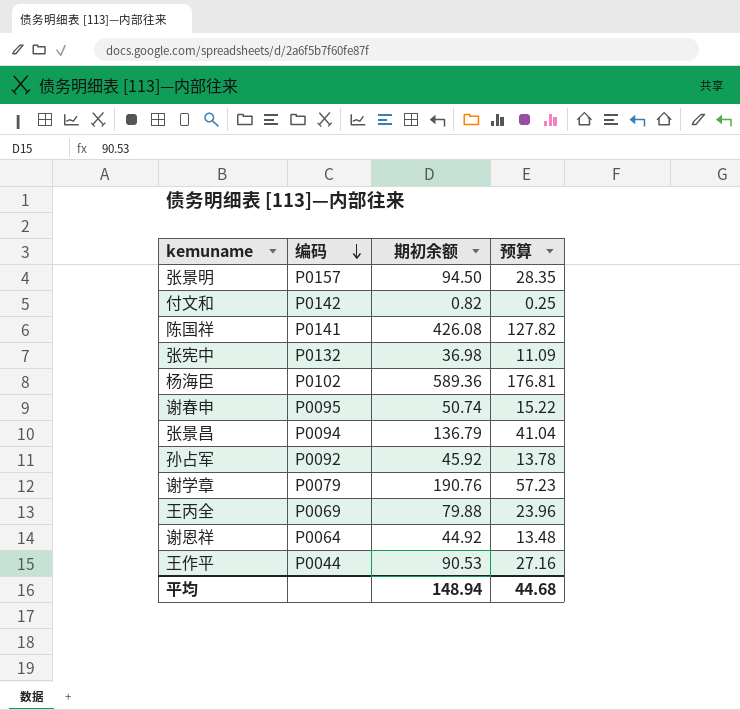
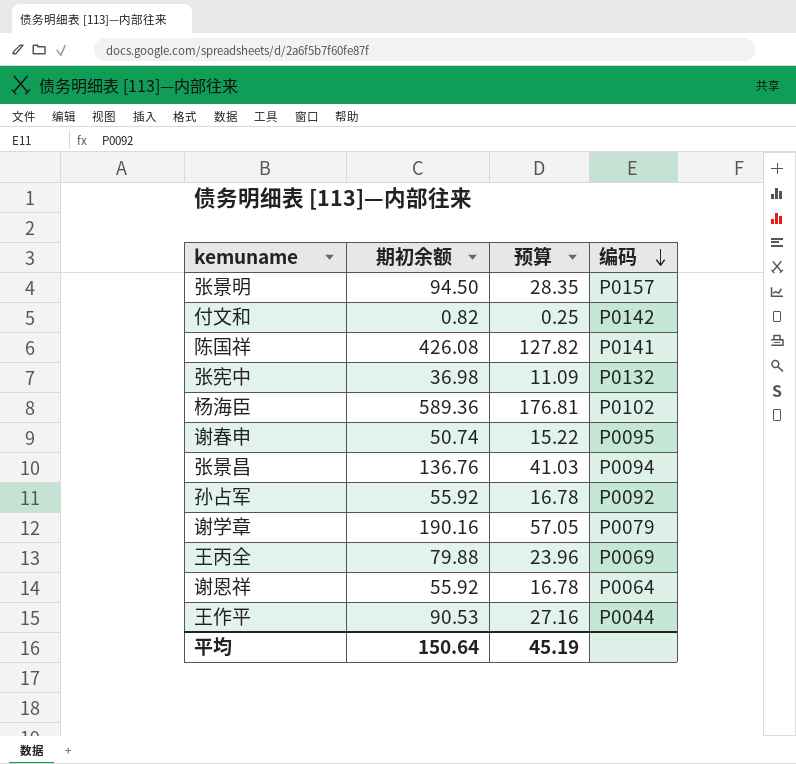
column 编码 | position: 2 -> 4
张景昌 | 期初余额: 136.79 -> 136.76
张景昌 | 预算: 41.04 -> 41.03
孙占军 | 期初余额: 45.92 -> 55.92
孙占军 | 预算: 13.78 -> 16.78
谢学章 | 期初余额: 190.76 -> 190.16
谢学章 | 预算: 57.23 -> 57.05
谢恩祥 | 期初余额: 44.92 -> 55.92
谢恩祥 | 预算: 13.48 -> 16.78
平均 | 期初余额: 148.94 -> 150.64
平均 | 预算: 44.68 -> 45.19

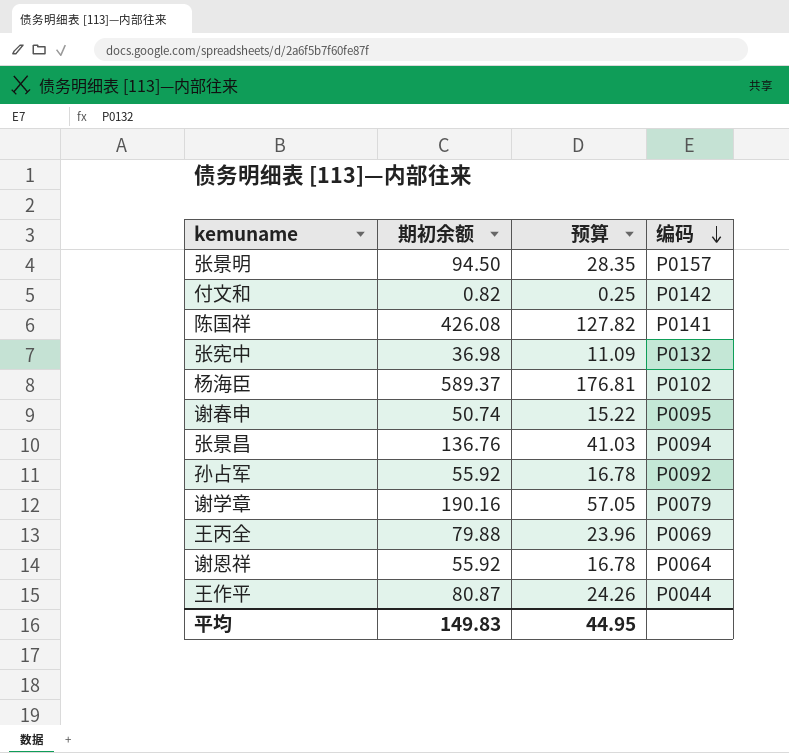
杨海臣 | 期初余额: 589.36 -> 589.37
王作平 | 期初余额: 90.53 -> 80.87
王作平 | 预算: 27.16 -> 24.26
平均 | 期初余额: 150.64 -> 149.83
平均 | 预算: 45.19 -> 44.95

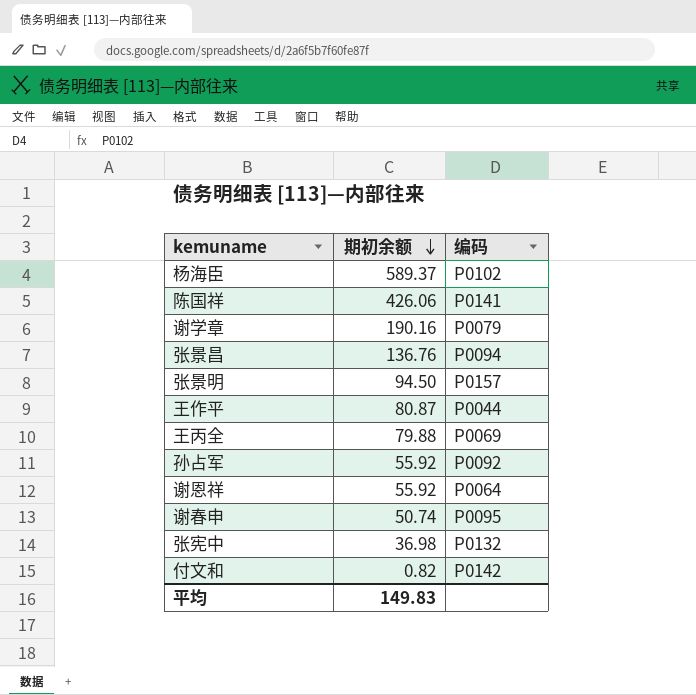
row order: 编码 descending -> 期初余额 descending
column 预算 | formula: [期初余额] * 0.3 -> none
陈国祥 | 期初余额: 426.08 -> 426.06

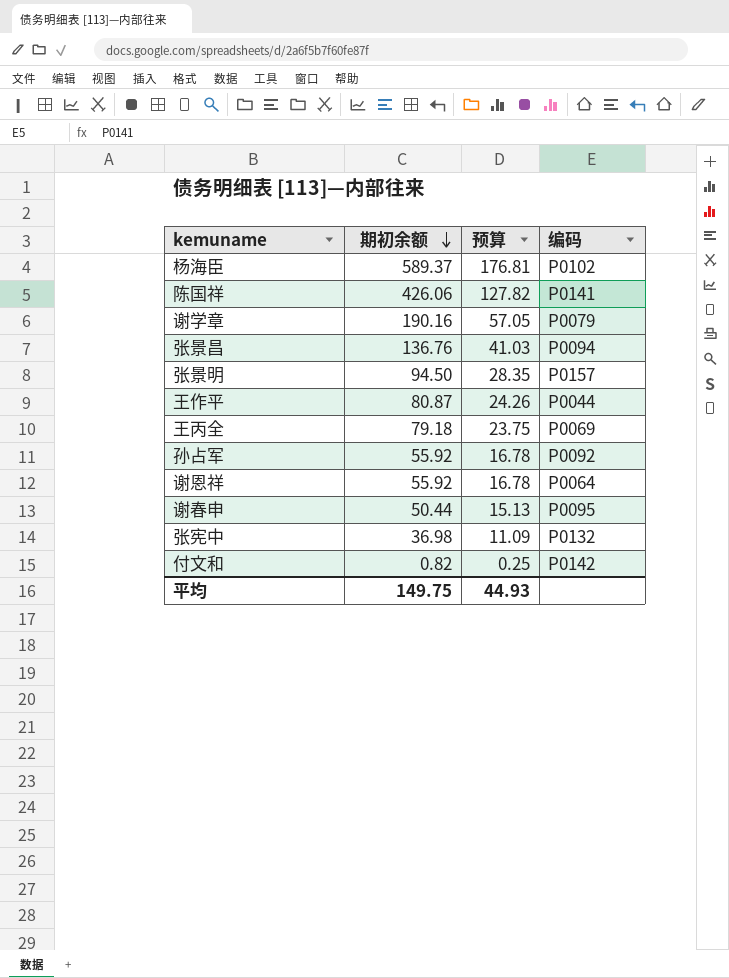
column 预算 | formula: none -> [期初余额] * 0.3
王丙全 | 期初余额: 79.88 -> 79.18
谢春申 | 期初余额: 50.74 -> 50.44
平均 | 期初余额: 149.83 -> 149.75

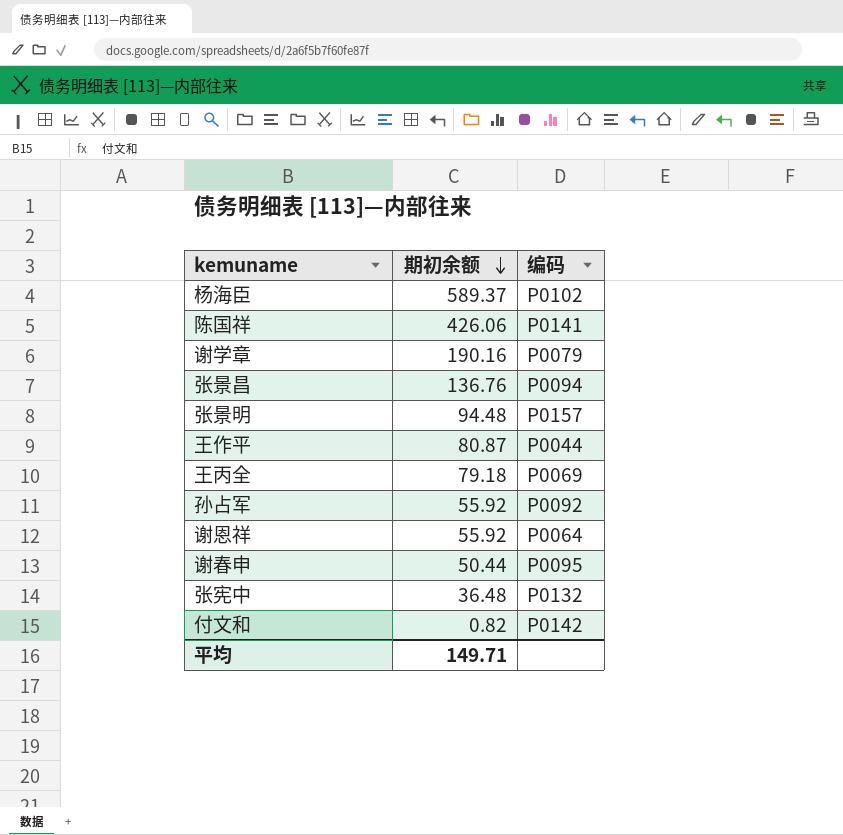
column 预算 | formula: [期初余额] * 0.3 -> none
张景明 | 期初余额: 94.50 -> 94.48
张宪中 | 期初余额: 36.98 -> 36.48
平均 | 期初余额: 149.75 -> 149.71

